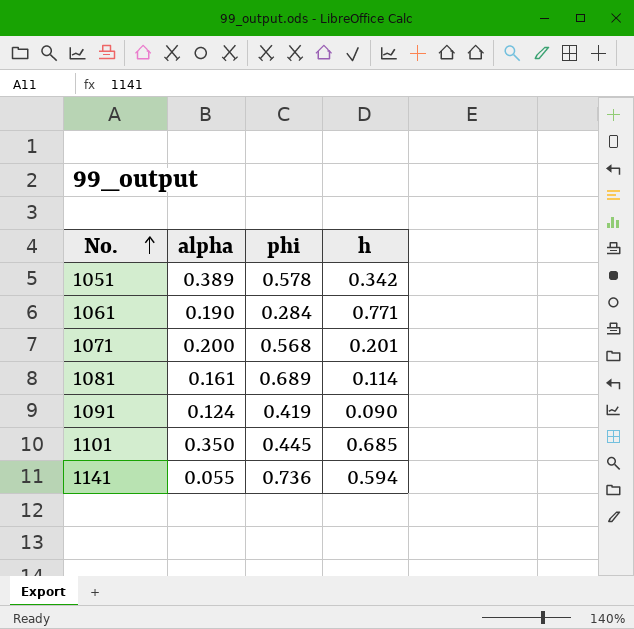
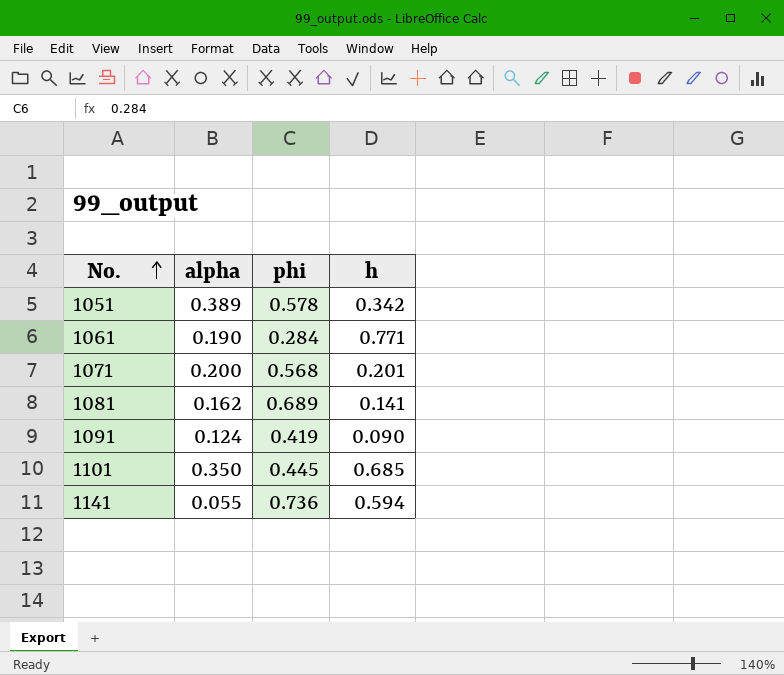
1081 | alpha: 0.161 -> 0.162
1081 | h: 0.114 -> 0.141

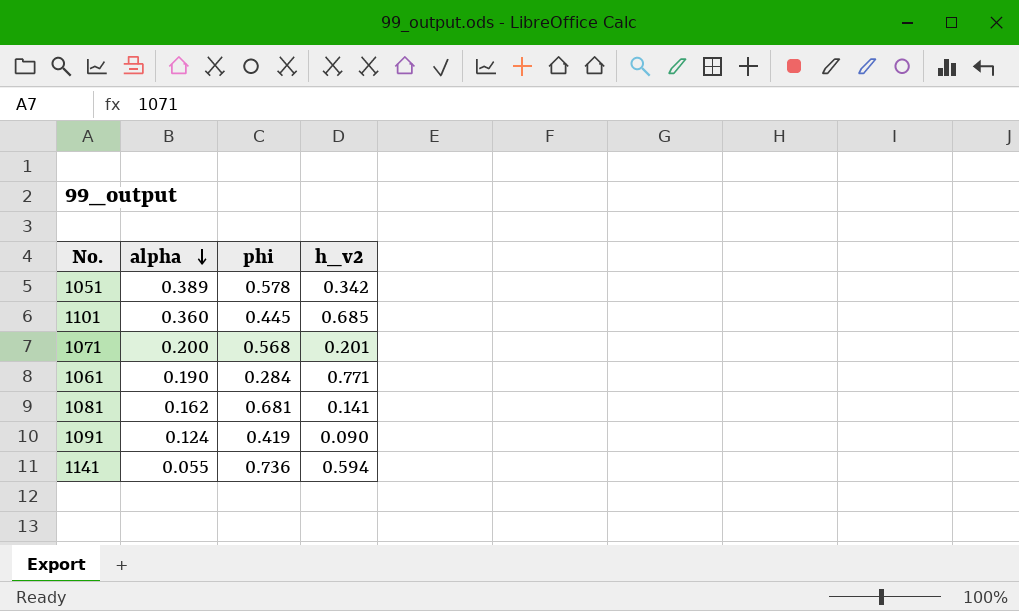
row order: No. ascending -> alpha descending
column name: h -> h_v2
1101 | alpha: 0.350 -> 0.360
1081 | phi: 0.689 -> 0.681

